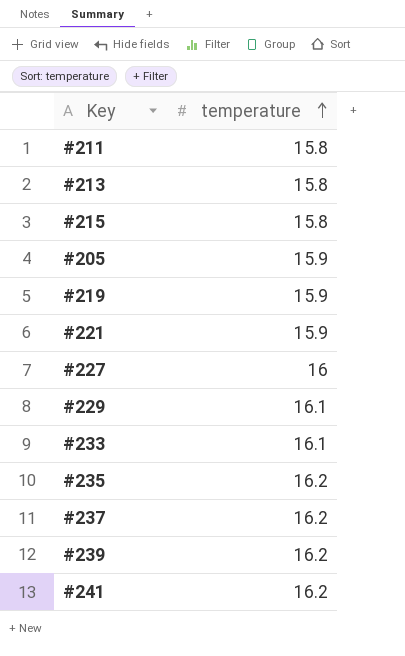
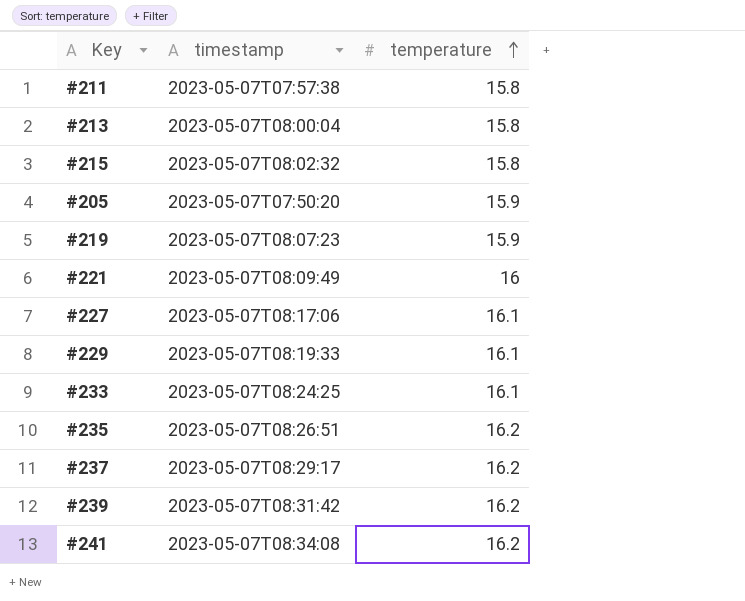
column timestamp | position: none -> 2
#221 | temperature: 15.9 -> 16
#227 | temperature: 16 -> 16.1

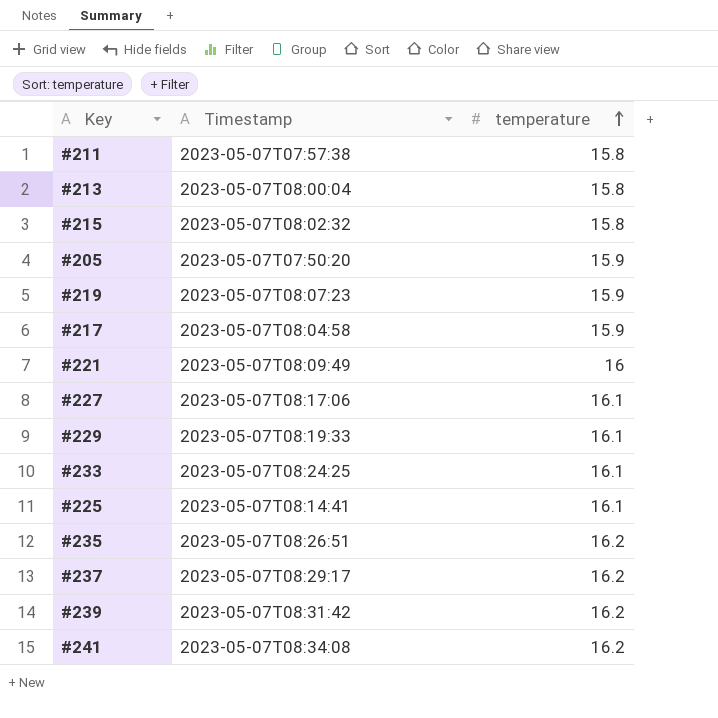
column name: timestamp -> Timestamp
row #217: none -> 2023-05-07T08:04:58 | 15.9
row #225: none -> 2023-05-07T08:14:41 | 16.1

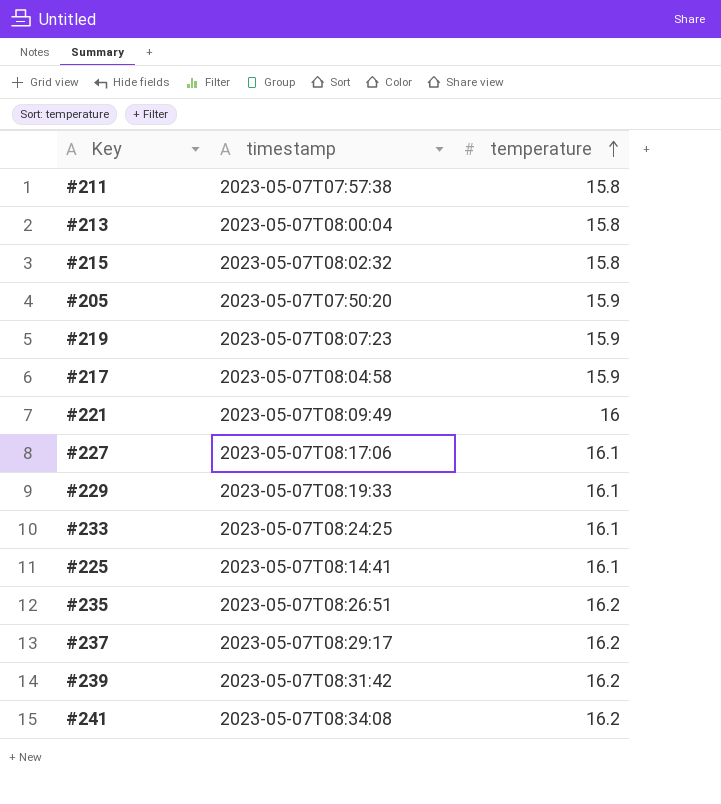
column name: Timestamp -> timestamp

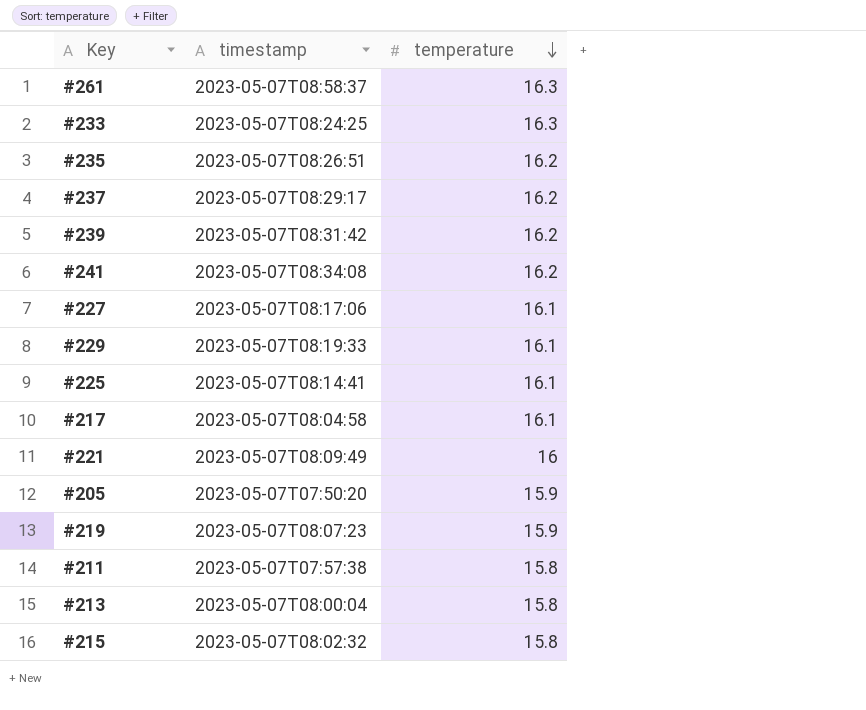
row order: temperature ascending -> temperature descending
row #261: none -> 2023-05-07T08:58:37 | 16.3
#233 | temperature: 16.1 -> 16.3
#217 | temperature: 15.9 -> 16.1

